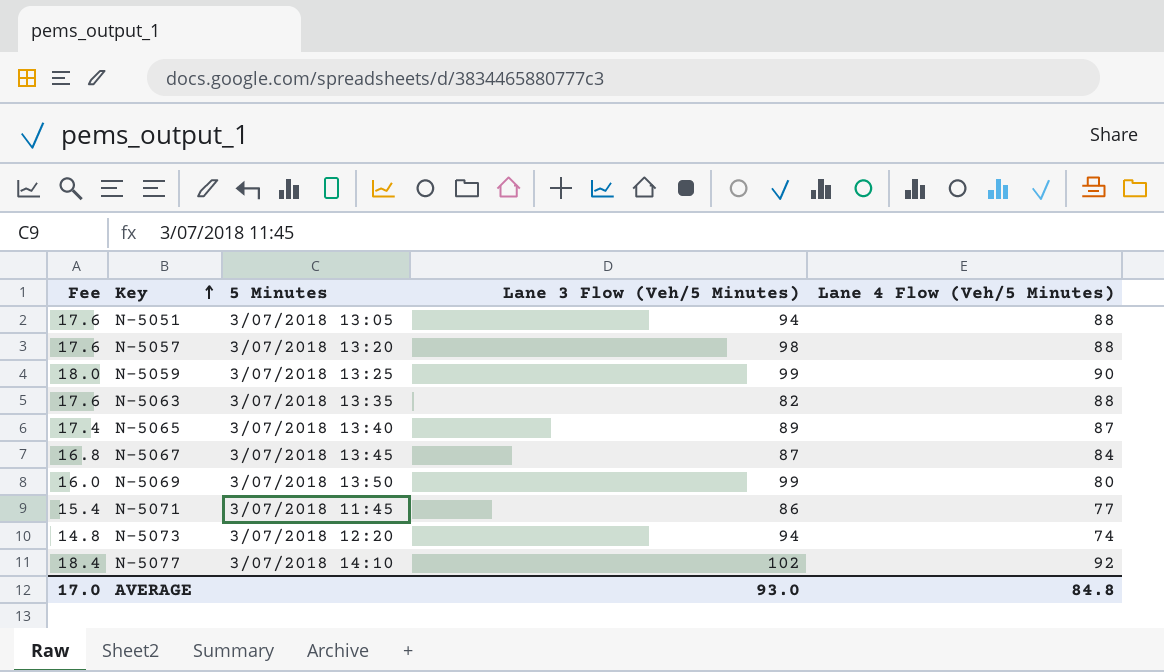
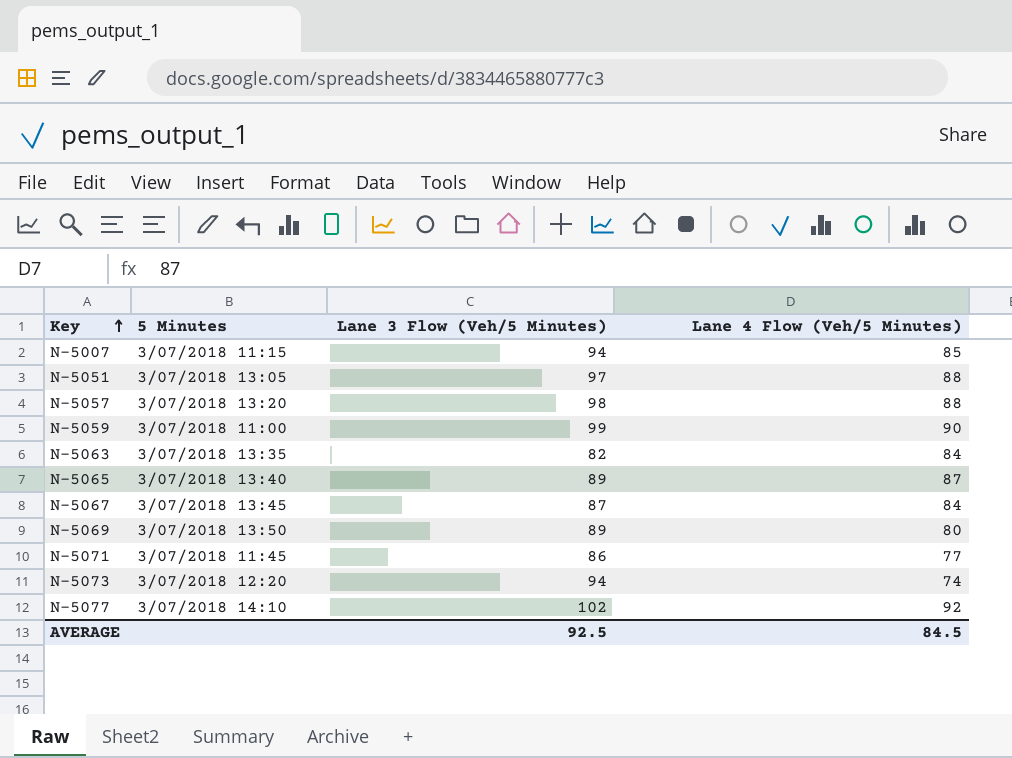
column Fee | formula: [Lane 4 Flow (Veh/5 Minutes)] * 0.2 -> none
row N-5007: none -> 3/07/2018 11:15 | 94 | 85
N-5051 | Lane 3 Flow (Veh/5 Minutes): 94 -> 97
N-5059 | 5 Minutes: 3/07/2018 13:25 -> 3/07/2018 11:00
N-5063 | Lane 4 Flow (Veh/5 Minutes): 88 -> 84
N-5069 | Lane 3 Flow (Veh/5 Minutes): 99 -> 89
AVERAGE | Lane 3 Flow (Veh/5 Minutes): 93.0 -> 92.5
AVERAGE | Lane 4 Flow (Veh/5 Minutes): 84.8 -> 84.5

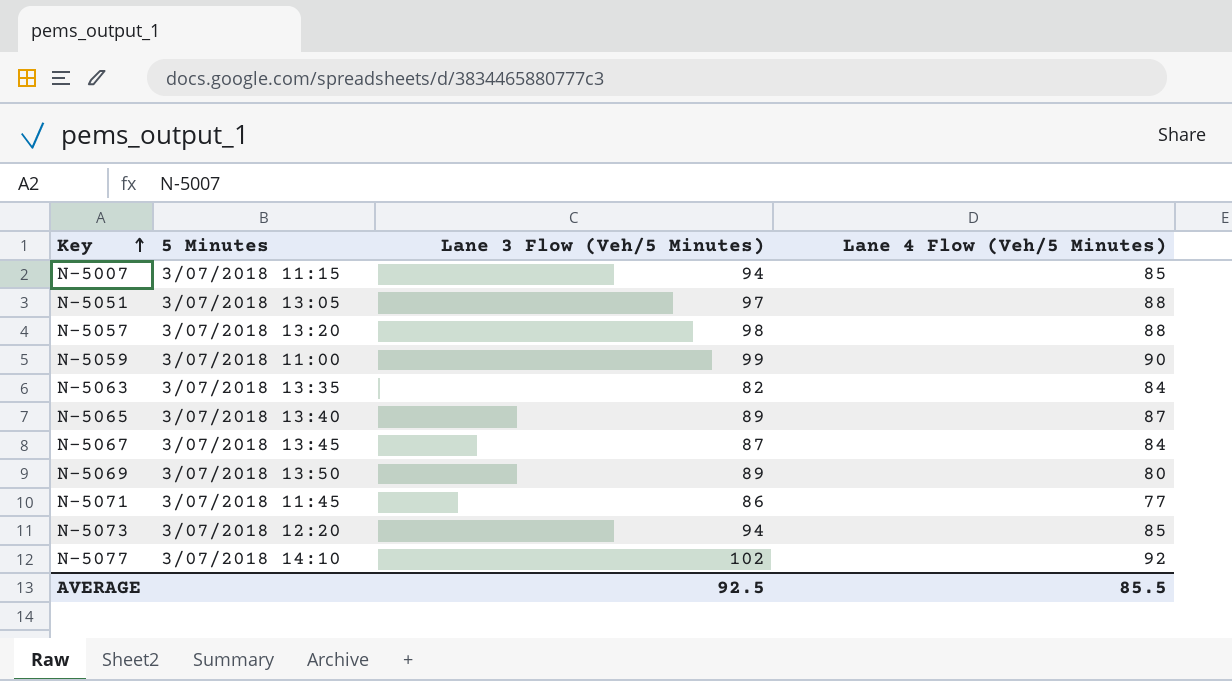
N-5073 | Lane 4 Flow (Veh/5 Minutes): 74 -> 85
AVERAGE | Lane 4 Flow (Veh/5 Minutes): 84.5 -> 85.5

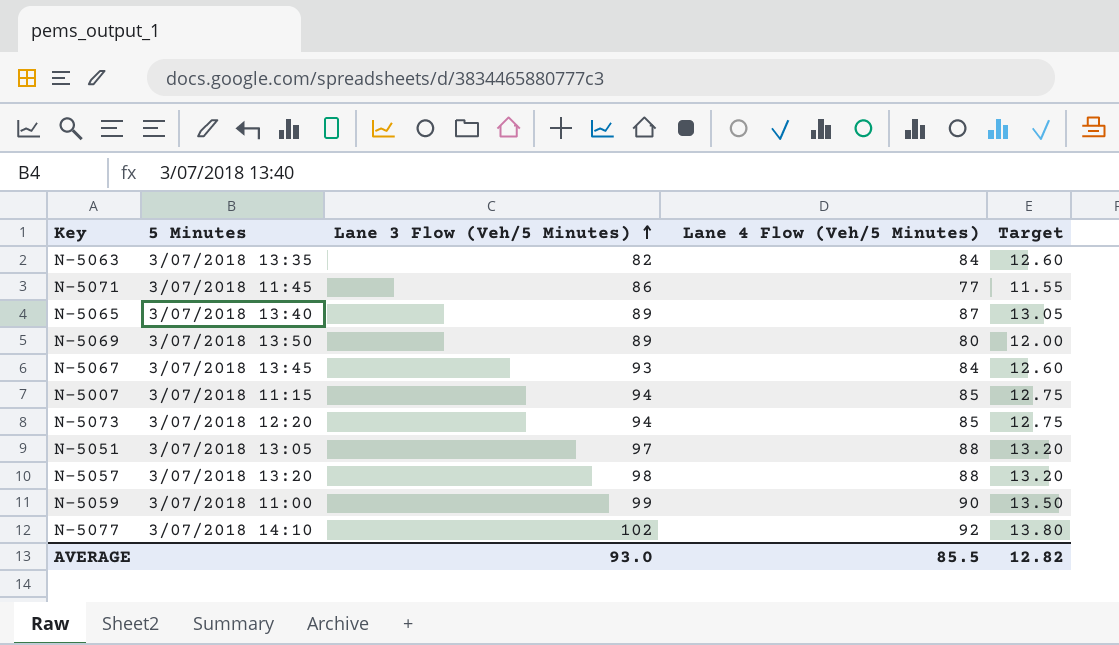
row order: Key ascending -> Lane 3 Flow (Veh/5 Minutes) ascending
column Target | formula: none -> [Lane 4 Flow (Veh/5 Minutes)] * 0.15
N-5067 | Lane 3 Flow (Veh/5 Minutes): 87 -> 93
AVERAGE | Lane 3 Flow (Veh/5 Minutes): 92.5 -> 93.0

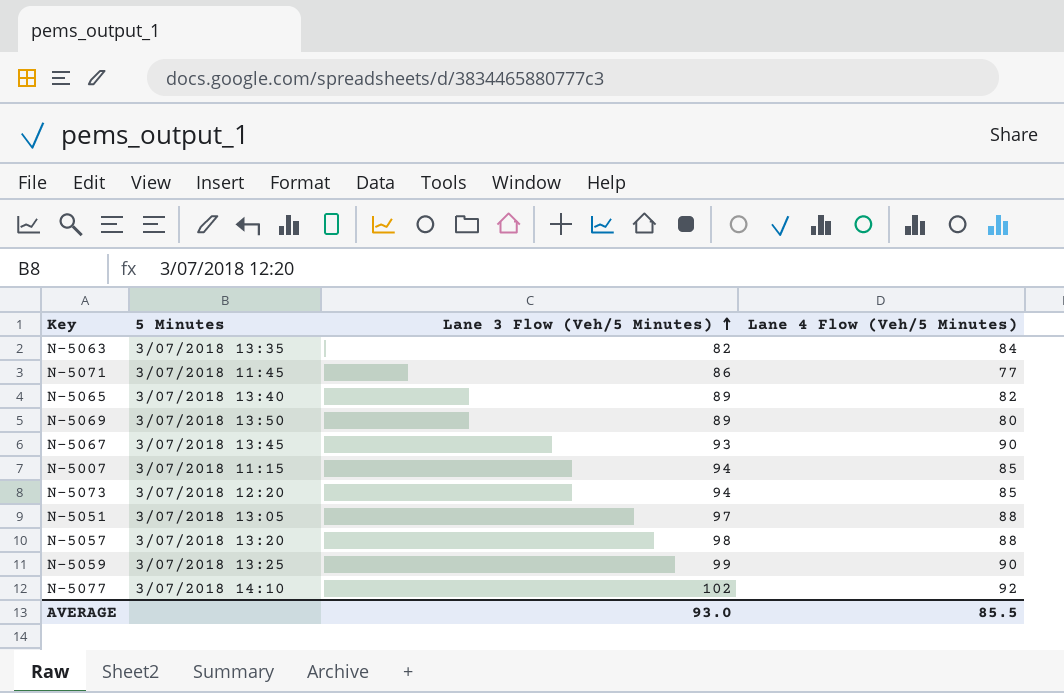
column Target | formula: [Lane 4 Flow (Veh/5 Minutes)] * 0.15 -> none
N-5065 | Lane 4 Flow (Veh/5 Minutes): 87 -> 82
N-5067 | Lane 4 Flow (Veh/5 Minutes): 84 -> 90
N-5059 | 5 Minutes: 3/07/2018 11:00 -> 3/07/2018 13:25

